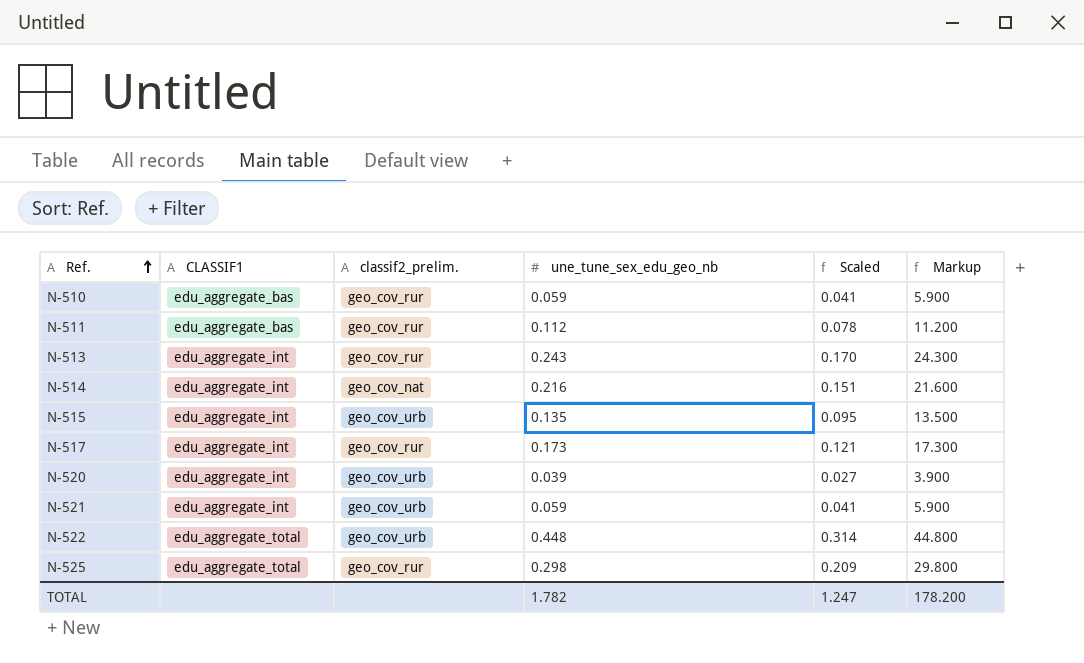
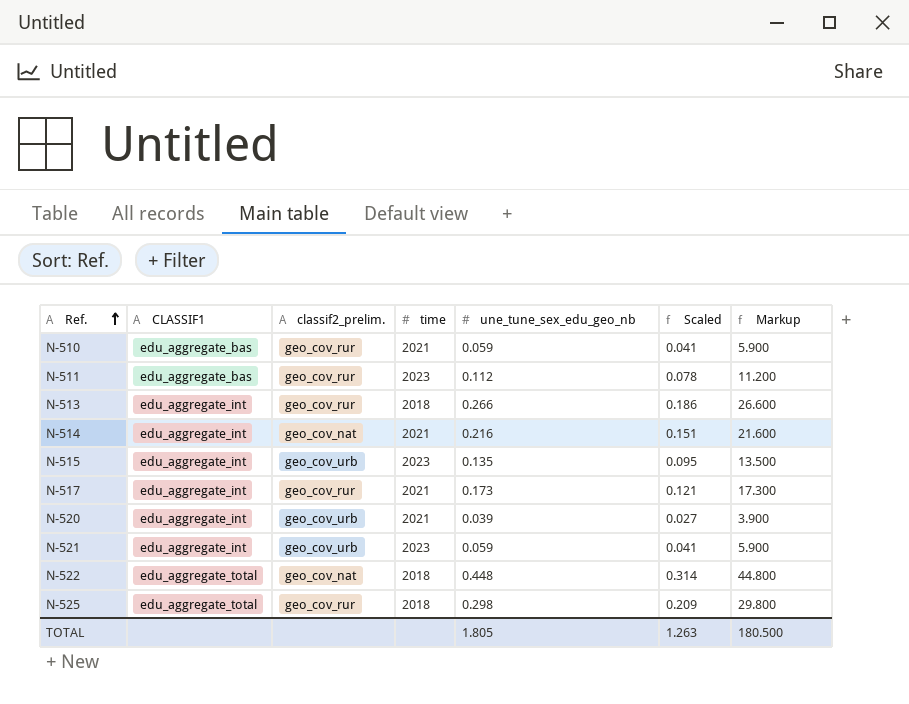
column time | position: none -> 4
N-513 | une_tune_sex_edu_geo_nb: 0.243 -> 0.266
N-513 | Scaled: 0.170 -> 0.186
N-513 | Markup: 24.300 -> 26.600
N-522 | classif2_prelim.: geo_cov_urb -> geo_cov_nat
TOTAL | une_tune_sex_edu_geo_nb: 1.782 -> 1.805
TOTAL | Scaled: 1.247 -> 1.263
TOTAL | Markup: 178.200 -> 180.500

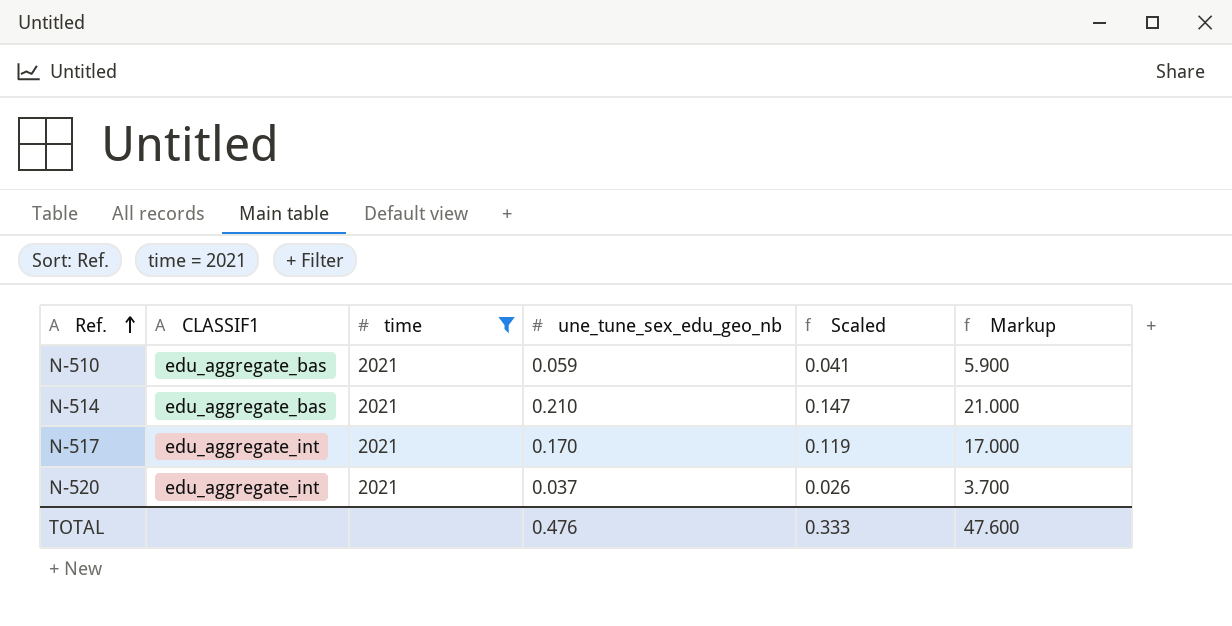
filter: none -> time = 2021
column classif2_prelim. | position: 3 -> none
N-514 | CLASSIF1: edu_aggregate_int -> edu_aggregate_bas
N-514 | une_tune_sex_edu_geo_nb: 0.216 -> 0.210
N-514 | Scaled: 0.151 -> 0.147
N-514 | Markup: 21.600 -> 21.000
N-517 | une_tune_sex_edu_geo_nb: 0.173 -> 0.170
N-517 | Scaled: 0.121 -> 0.119
N-517 | Markup: 17.300 -> 17.000
N-520 | une_tune_sex_edu_geo_nb: 0.039 -> 0.037
N-520 | Scaled: 0.027 -> 0.026
N-520 | Markup: 3.900 -> 3.700
TOTAL | une_tune_sex_edu_geo_nb: 1.805 -> 0.476
TOTAL | Scaled: 1.263 -> 0.333
TOTAL | Markup: 180.500 -> 47.600

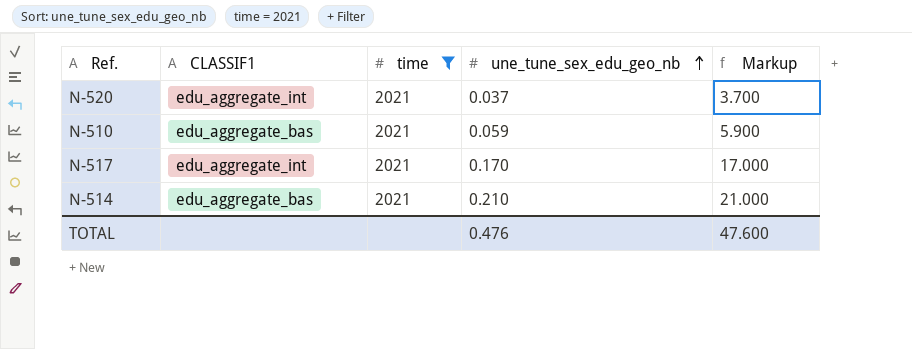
row order: Ref. ascending -> une_tune_sex_edu_geo_nb ascending
column Scaled | formula: [une_tune_sex_edu_geo_nb] * 0.7 -> none

